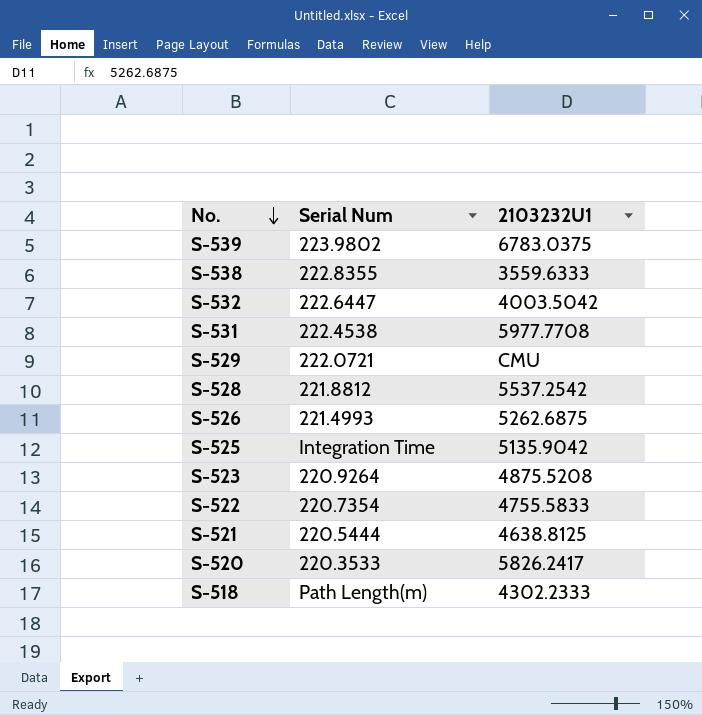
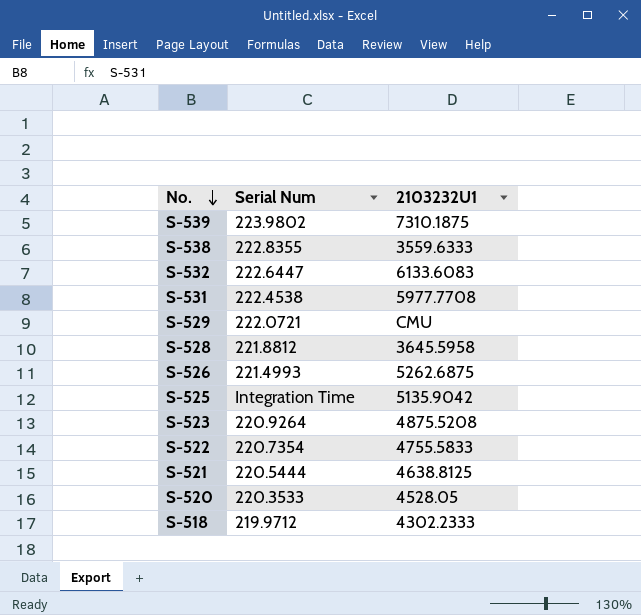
S-539 | 2103232U1: 6783.0375 -> 7310.1875
S-532 | 2103232U1: 4003.5042 -> 6133.6083
S-528 | 2103232U1: 5537.2542 -> 3645.5958
S-520 | 2103232U1: 5826.2417 -> 4528.05
S-518 | Serial Num: Path Length(m) -> 219.9712

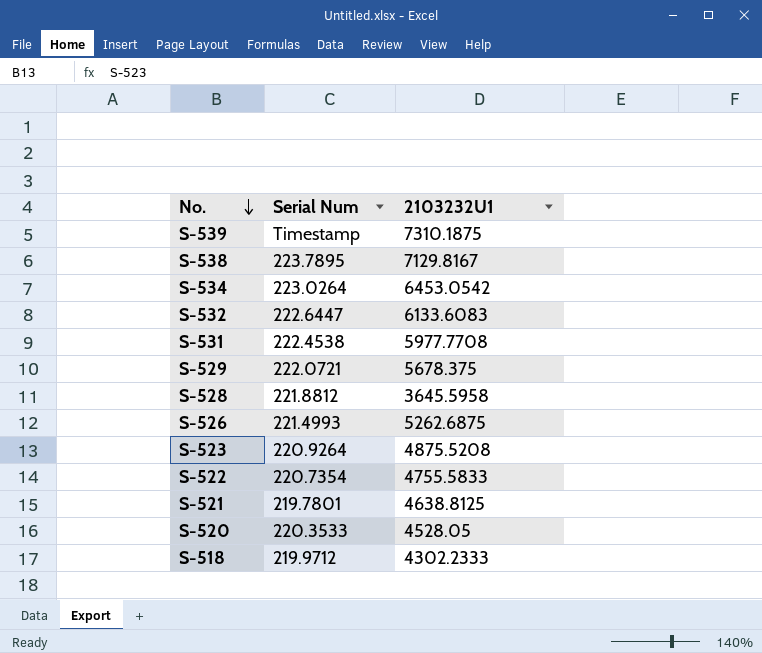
row S-525: Integration Time | 5135.9042 -> none
S-539 | Serial Num: 223.9802 -> Timestamp
S-538 | Serial Num: 222.8355 -> 223.7895
S-538 | 2103232U1: 3559.6333 -> 7129.8167
row S-534: none -> 223.0264 | 6453.0542
S-529 | 2103232U1: CMU -> 5678.375
S-521 | Serial Num: 220.5444 -> 219.7801

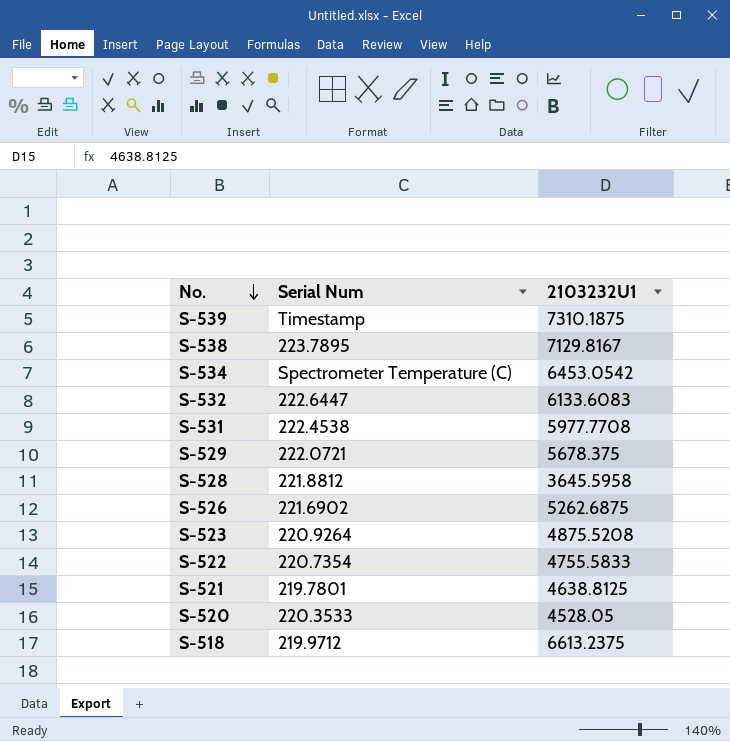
S-534 | Serial Num: 223.0264 -> Spectrometer Temperature (C)
S-526 | Serial Num: 221.4993 -> 221.6902
S-518 | 2103232U1: 4302.2333 -> 6613.2375

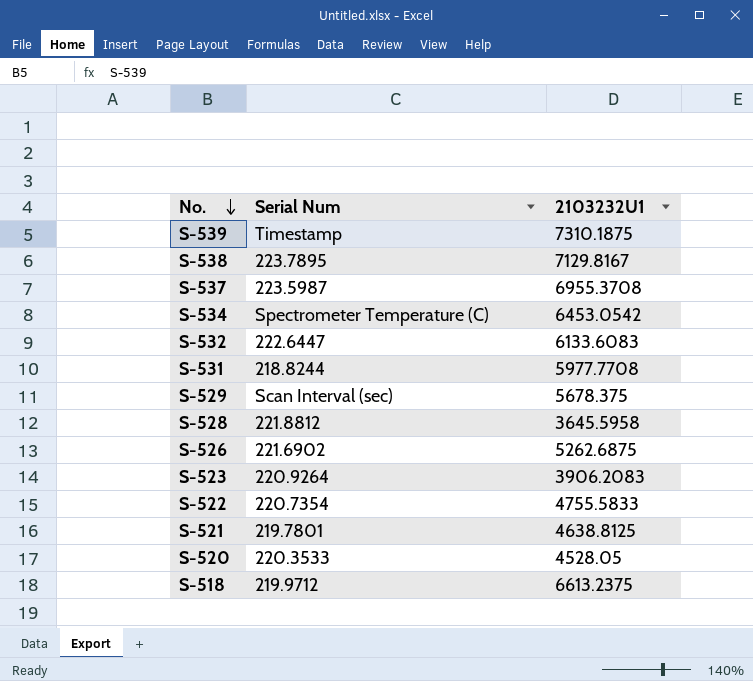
row S-537: none -> 223.5987 | 6955.3708
S-531 | Serial Num: 222.4538 -> 218.8244
S-529 | Serial Num: 222.0721 -> Scan Interval (sec)
S-523 | 2103232U1: 4875.5208 -> 3906.2083

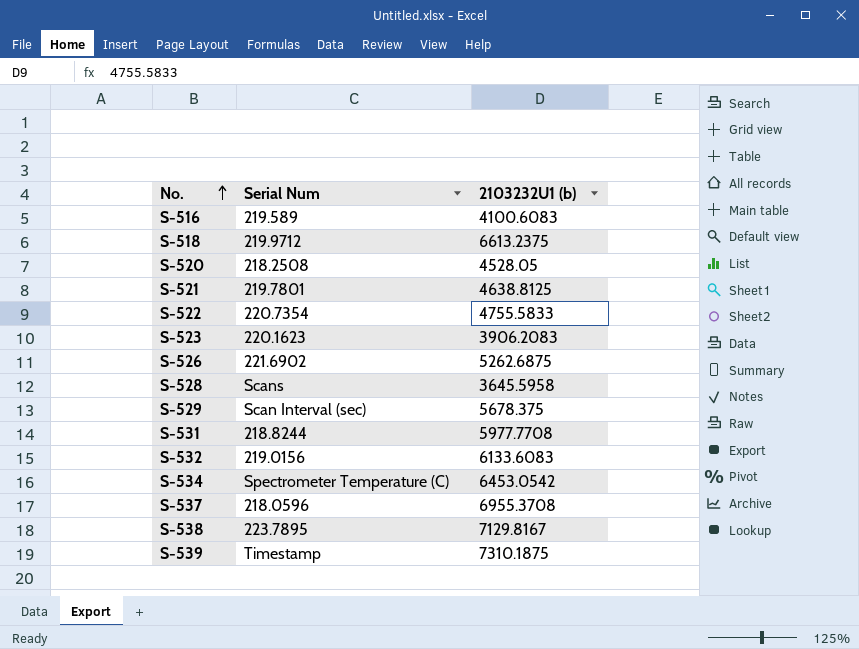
row order: No. descending -> No. ascending
column name: 2103232U1 -> 2103232U1 (b)
row S-516: none -> 219.589 | 4100.6083
S-520 | Serial Num: 220.3533 -> 218.2508
S-523 | Serial Num: 220.9264 -> 220.1623
S-528 | Serial Num: 221.8812 -> Scans
S-532 | Serial Num: 222.6447 -> 219.0156
S-537 | Serial Num: 223.5987 -> 218.0596

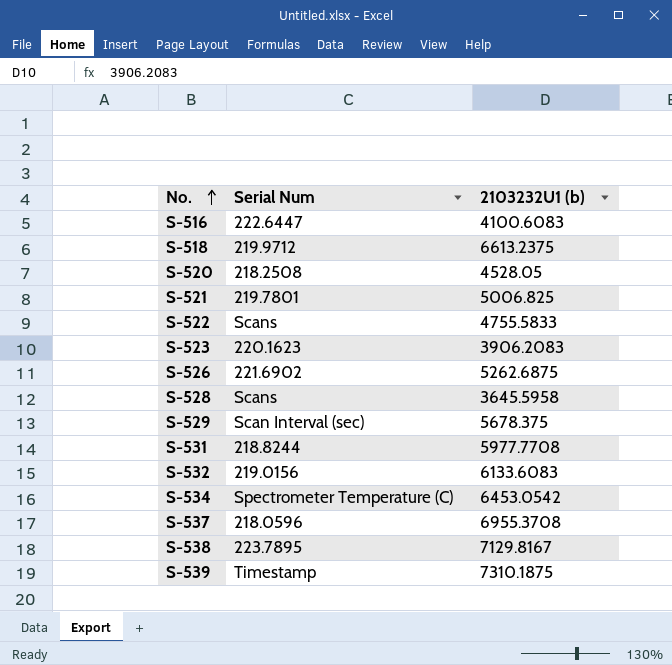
S-516 | Serial Num: 219.589 -> 222.6447
S-521 | 2103232U1 (b): 4638.8125 -> 5006.825
S-522 | Serial Num: 220.7354 -> Scans

